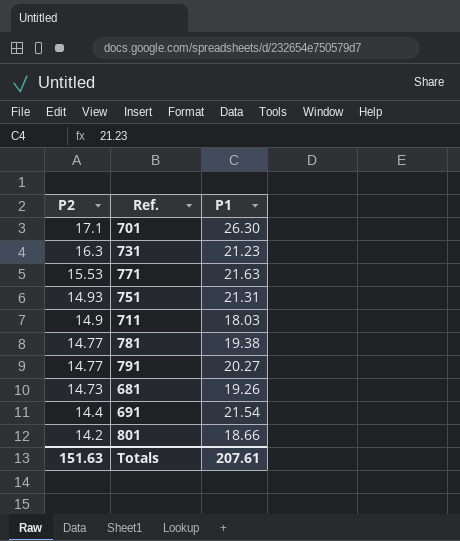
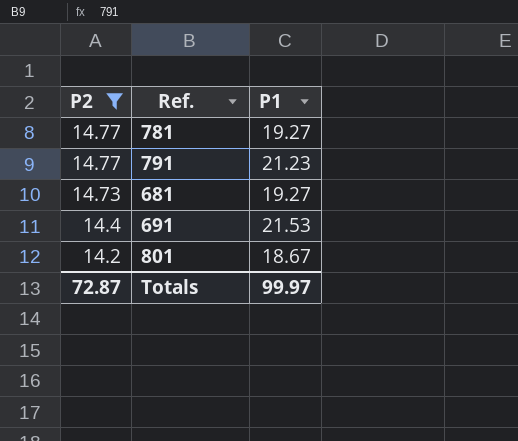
filter: none -> P2 <= 14.77
781 | P1: 19.38 -> 19.27
791 | P1: 20.27 -> 21.23
681 | P1: 19.26 -> 19.27
691 | P1: 21.54 -> 21.53
801 | P1: 18.66 -> 18.67
Totals | P2: 151.63 -> 72.87
Totals | P1: 207.61 -> 99.97

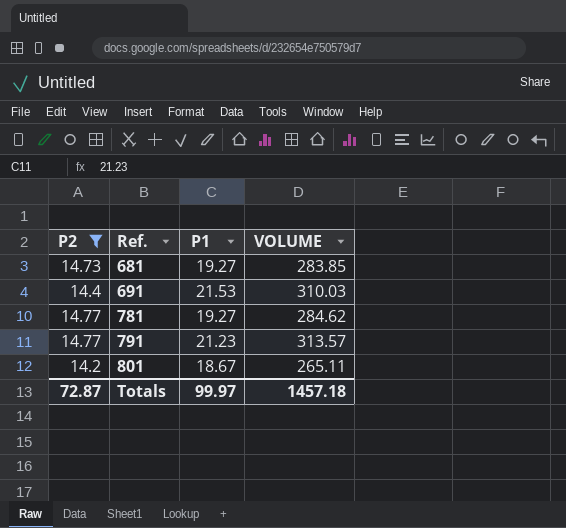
row order: P2 descending -> Ref. ascending
column VOLUME | formula: none -> [P2] * [P1]

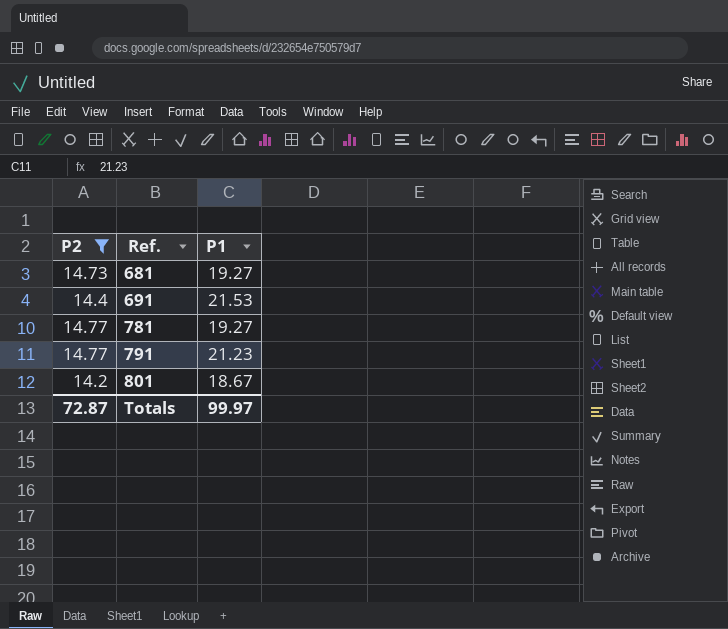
column VOLUME | formula: [P2] * [P1] -> none

